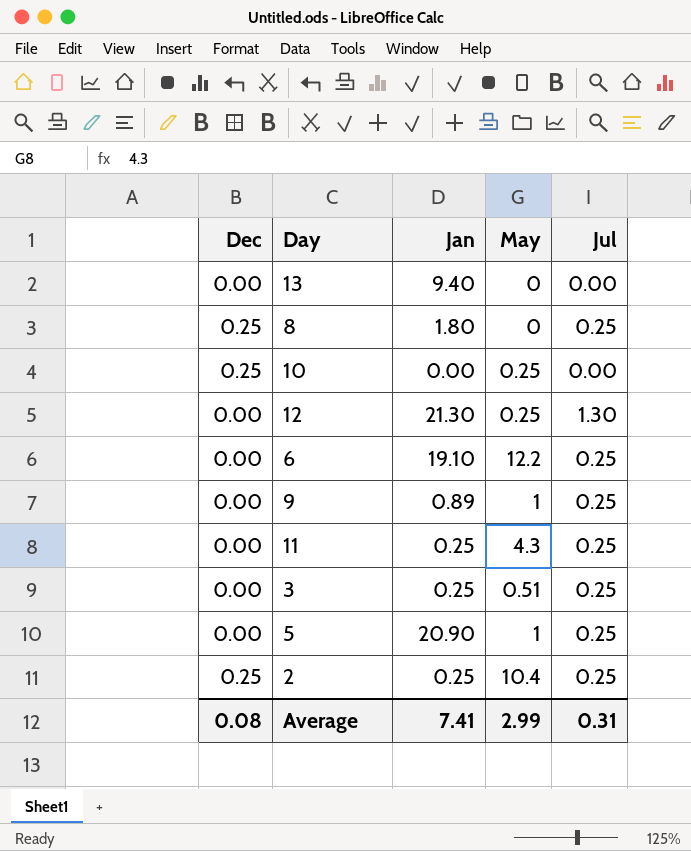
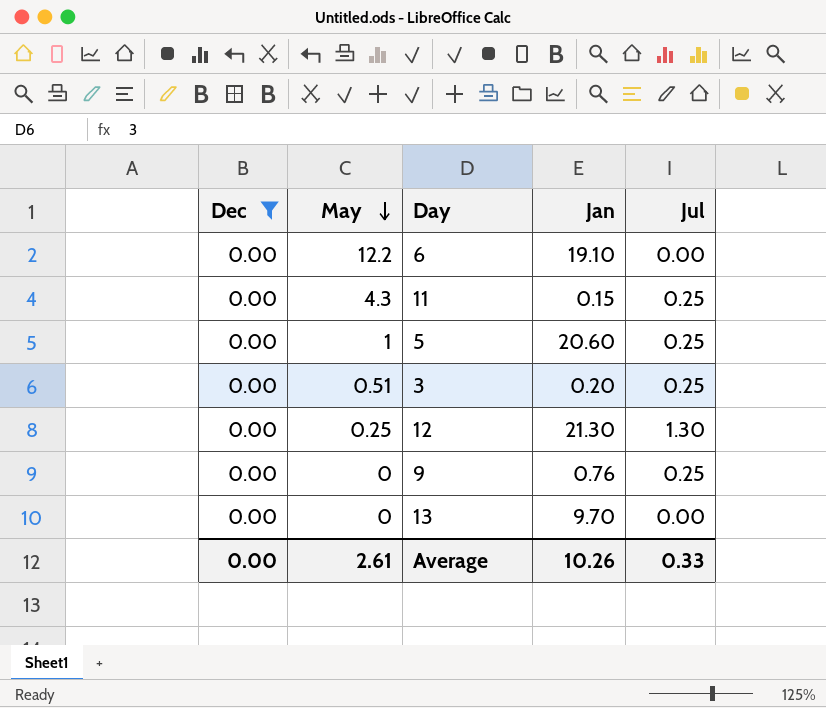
filter: none -> Dec = 0.00
row order: none -> May descending
column May | position: 4 -> 2
6 | Jul: 0.25 -> 0.00
11 | Jan: 0.25 -> 0.15
5 | Jan: 20.90 -> 20.60
3 | Jan: 0.25 -> 0.20
9 | May: 1 -> 0
9 | Jan: 0.89 -> 0.76
13 | Jan: 9.40 -> 9.70
Average | Dec: 0.08 -> 0.00
Average | May: 2.99 -> 2.61
Average | Jan: 7.41 -> 10.26
Average | Jul: 0.31 -> 0.33

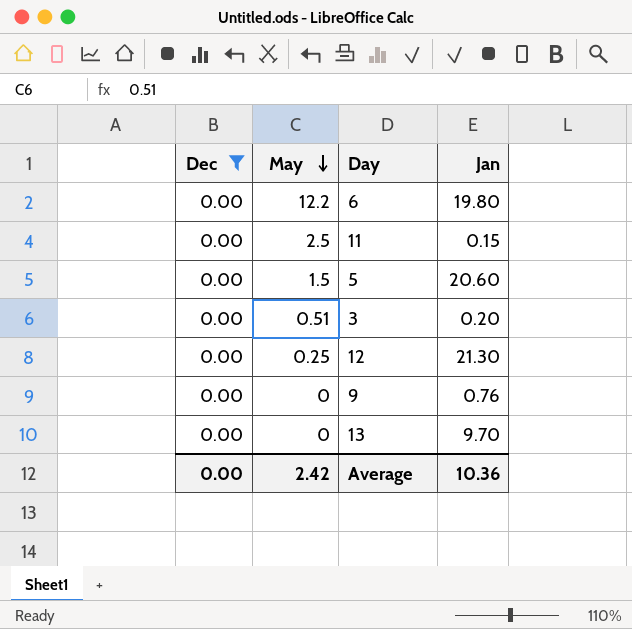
column Jul | position: 5 -> none
6 | Jan: 19.10 -> 19.80
11 | May: 4.3 -> 2.5
5 | May: 1 -> 1.5
Average | May: 2.61 -> 2.42
Average | Jan: 10.26 -> 10.36

